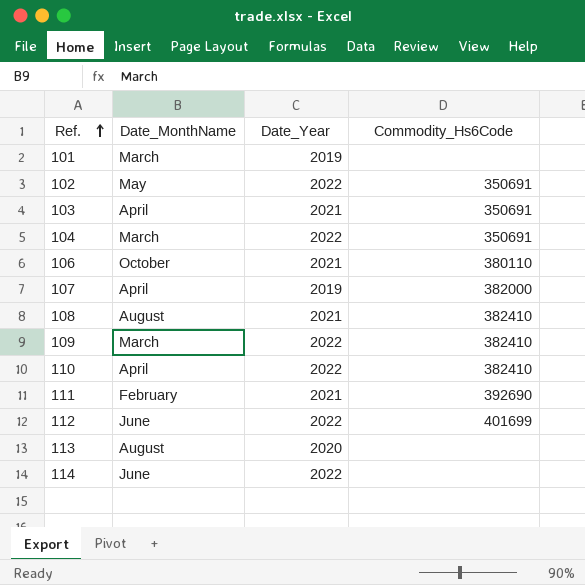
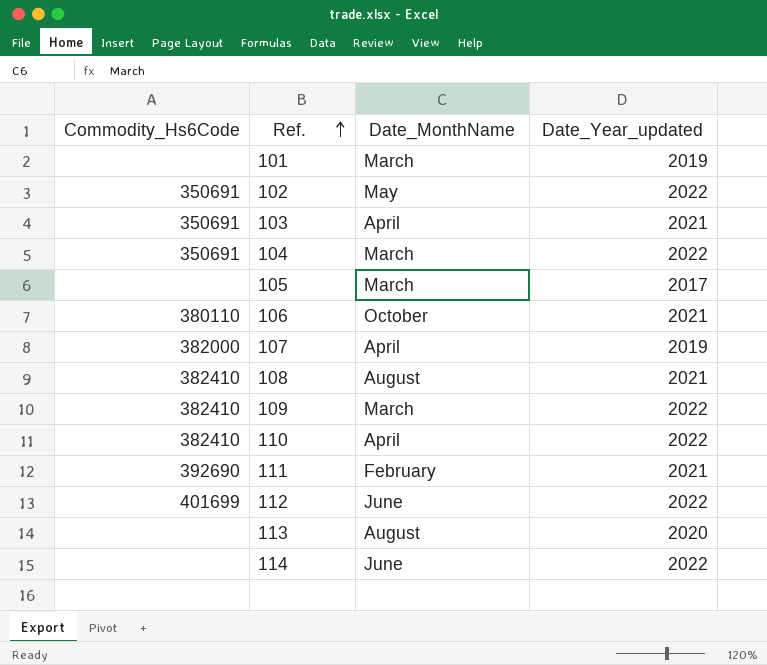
column Commodity_Hs6Code | position: 4 -> 1
column name: Date_Year -> Date_Year_updated
row 105: none -> none | March | 2017

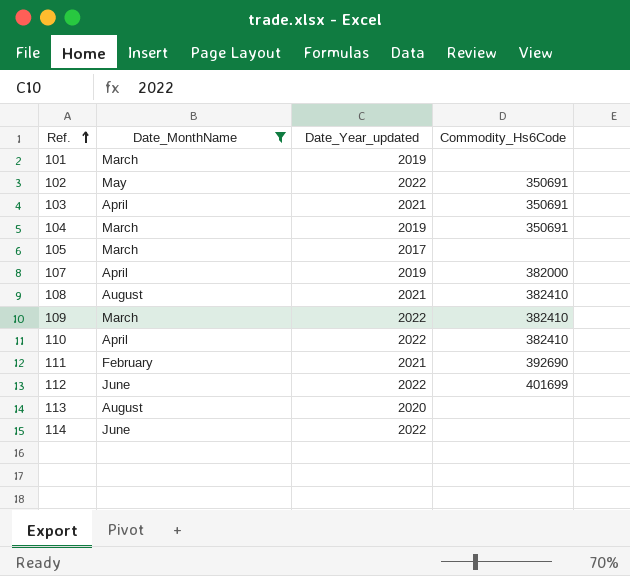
filter: none -> Date_MonthName != October
column Commodity_Hs6Code | position: 1 -> 4
104 | Date_Year_updated: 2022 -> 2019

